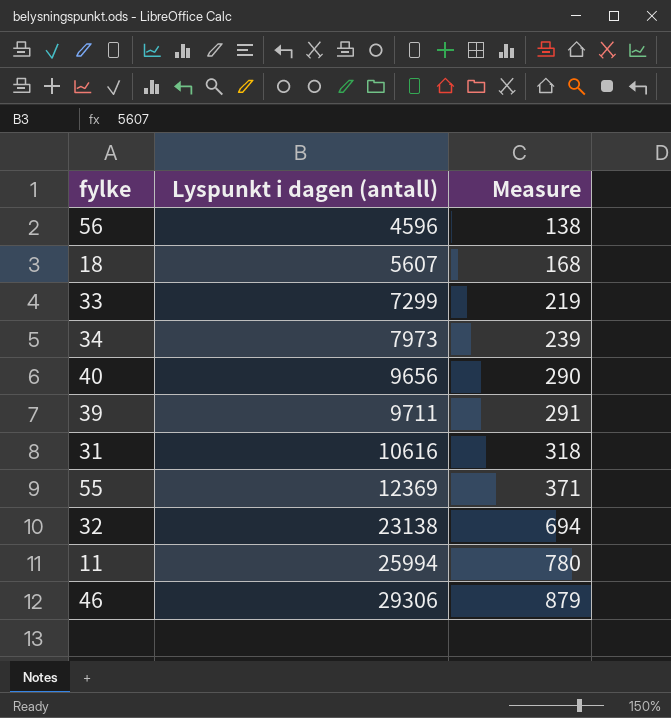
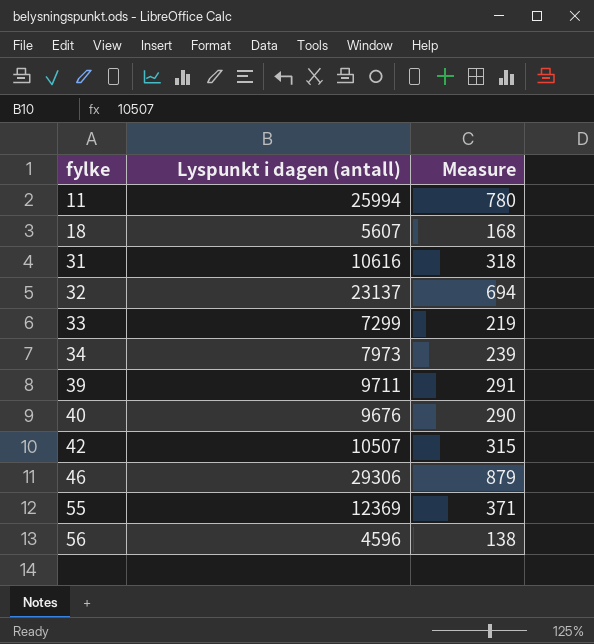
row order: Lyspunkt i dagen (antall) ascending -> fylke ascending
32 | Lyspunkt i dagen (antall): 23138 -> 23137
40 | Lyspunkt i dagen (antall): 9656 -> 9676
row 42: none -> 10507 | 315

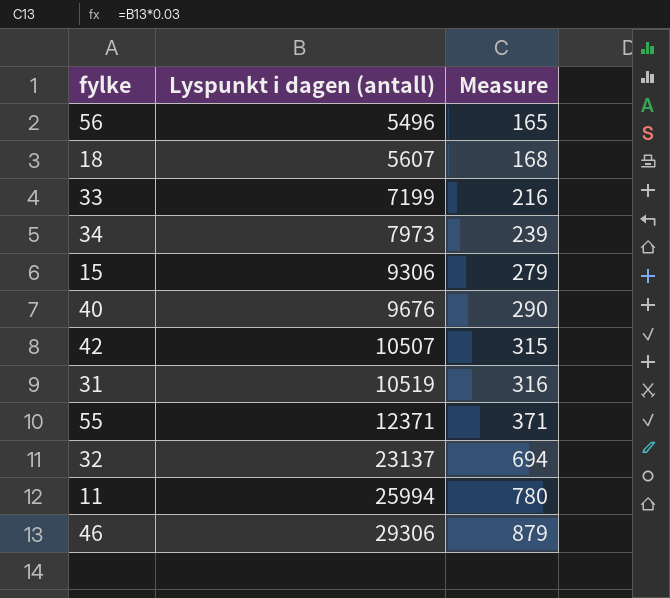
row order: fylke ascending -> Lyspunkt i dagen (antall) ascending
row 39: 9711 | 291 -> none
56 | Lyspunkt i dagen (antall): 4596 -> 5496
56 | Measure: 138 -> 165
33 | Lyspunkt i dagen (antall): 7299 -> 7199
33 | Measure: 219 -> 216
row 15: none -> 9306 | 279
31 | Lyspunkt i dagen (antall): 10616 -> 10519
31 | Measure: 318 -> 316
55 | Lyspunkt i dagen (antall): 12369 -> 12371

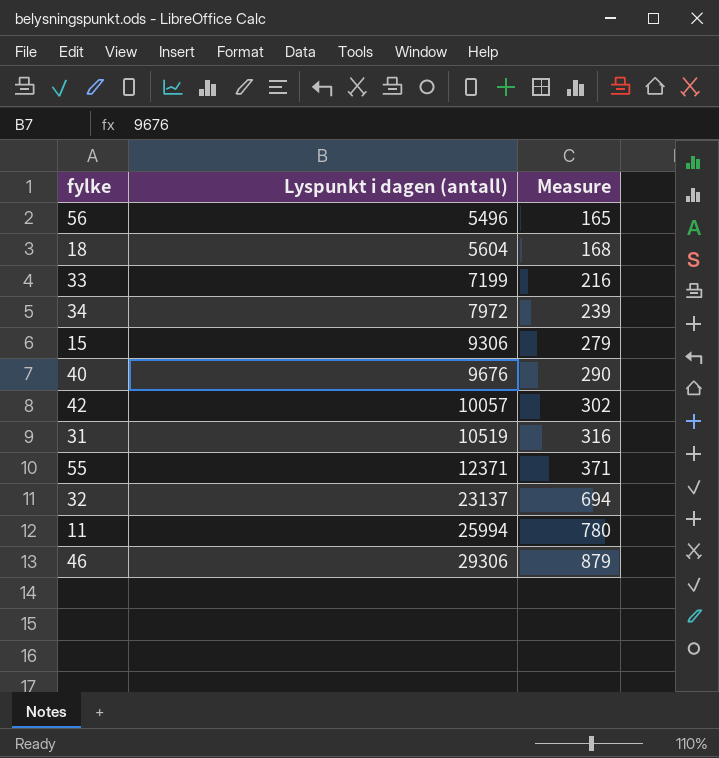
18 | Lyspunkt i dagen (antall): 5607 -> 5604
34 | Lyspunkt i dagen (antall): 7973 -> 7972
42 | Lyspunkt i dagen (antall): 10507 -> 10057
42 | Measure: 315 -> 302

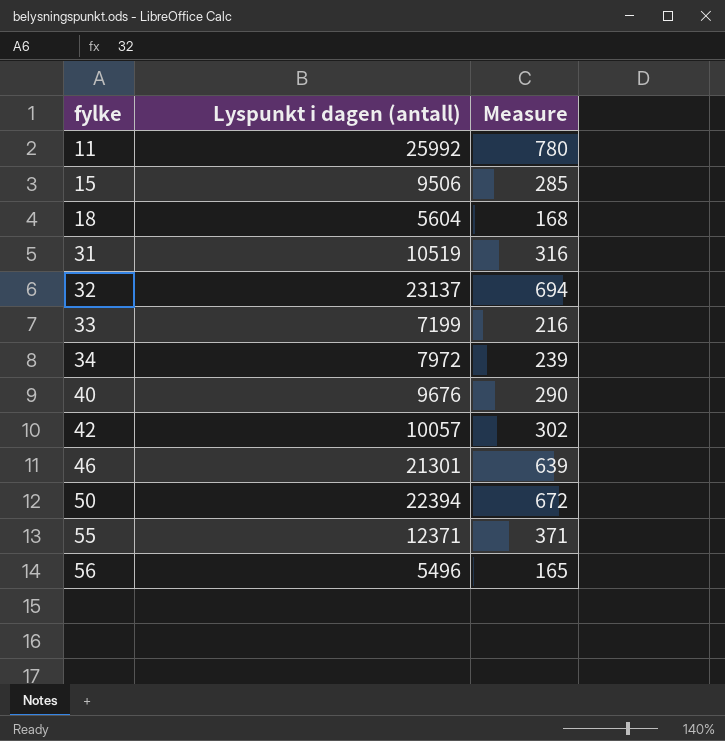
row order: Lyspunkt i dagen (antall) ascending -> fylke ascending
11 | Lyspunkt i dagen (antall): 25994 -> 25992
15 | Lyspunkt i dagen (antall): 9306 -> 9506
15 | Measure: 279 -> 285
46 | Lyspunkt i dagen (antall): 29306 -> 21301
46 | Measure: 879 -> 639
row 50: none -> 22394 | 672

